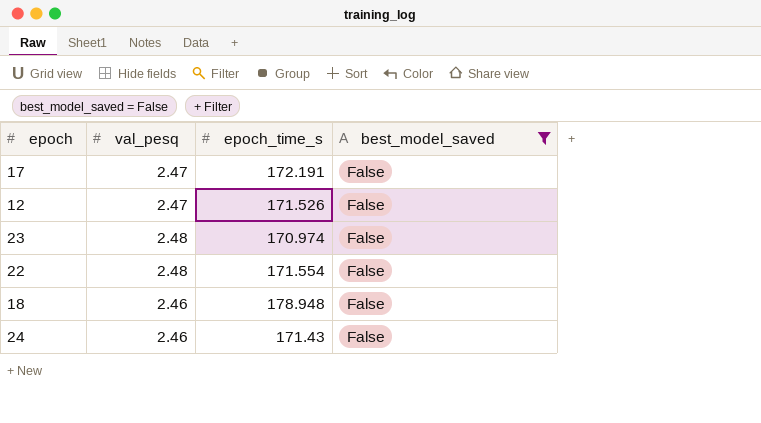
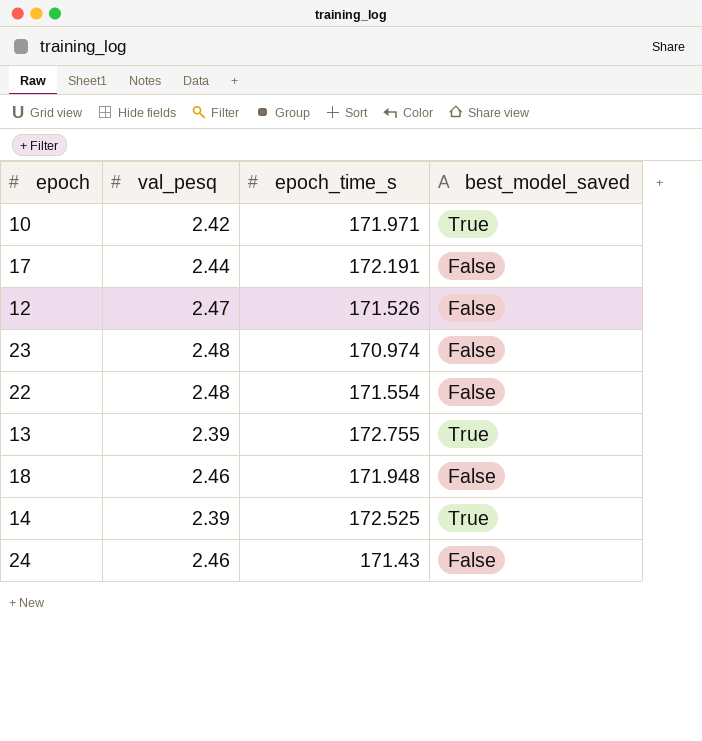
filter: best_model_saved = False -> none
17 | val_pesq: 2.47 -> 2.44
18 | epoch_time_s: 178.948 -> 171.948

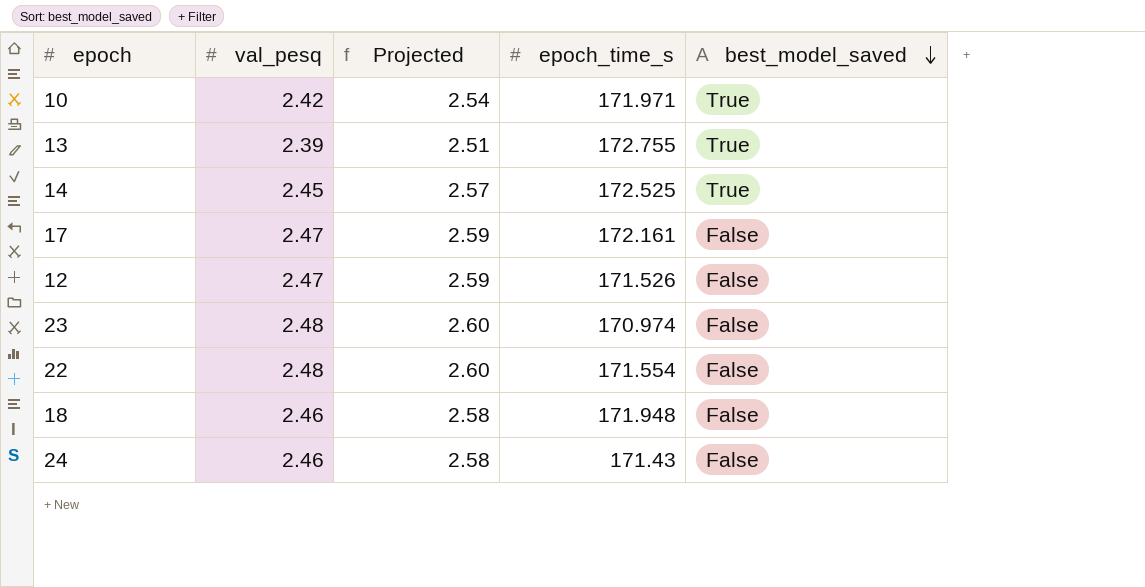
row order: none -> best_model_saved descending
column Projected | formula: none -> [val_pesq] * 1.05
14 | val_pesq: 2.39 -> 2.45
17 | val_pesq: 2.44 -> 2.47
17 | epoch_time_s: 172.191 -> 172.161

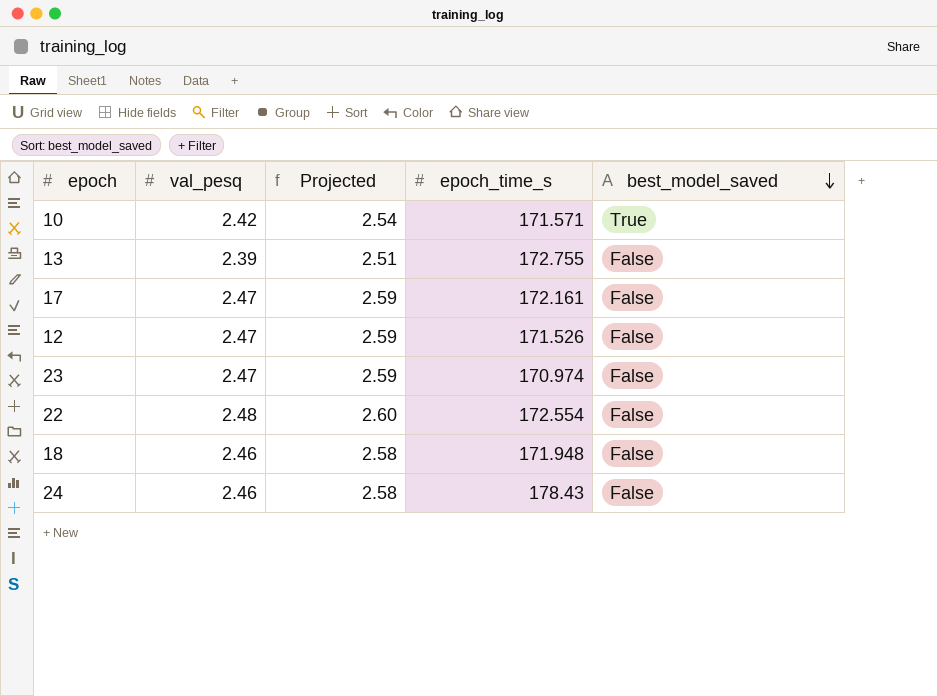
row 14: 2.45 | 2.57 | 172.525 | True -> none
10 | epoch_time_s: 171.971 -> 171.571
13 | best_model_saved: True -> False
23 | val_pesq: 2.48 -> 2.47
23 | Projected: 2.60 -> 2.59
22 | epoch_time_s: 171.554 -> 172.554
24 | epoch_time_s: 171.43 -> 178.43

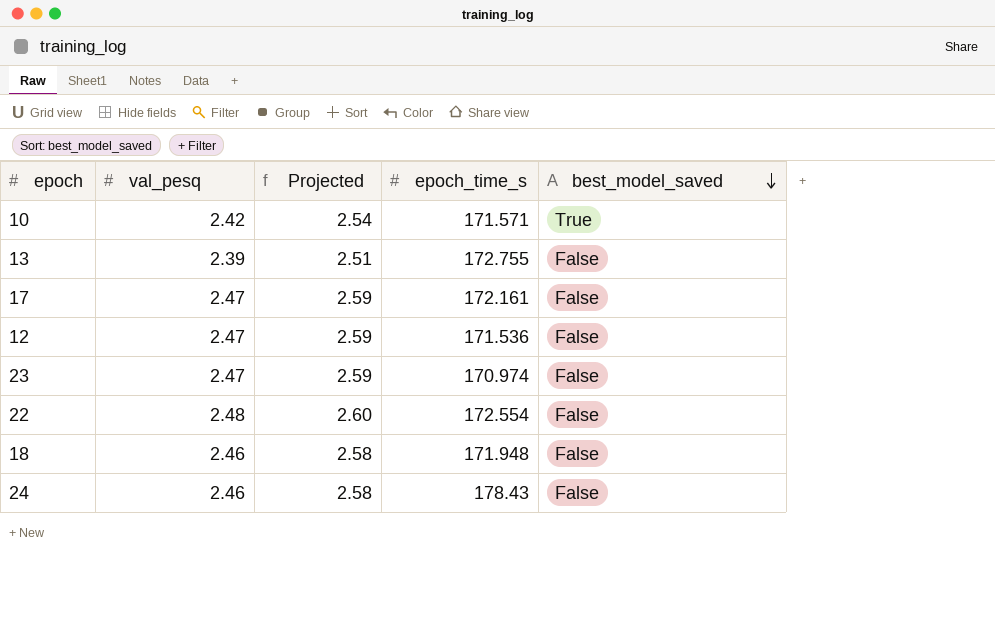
12 | epoch_time_s: 171.526 -> 171.536

